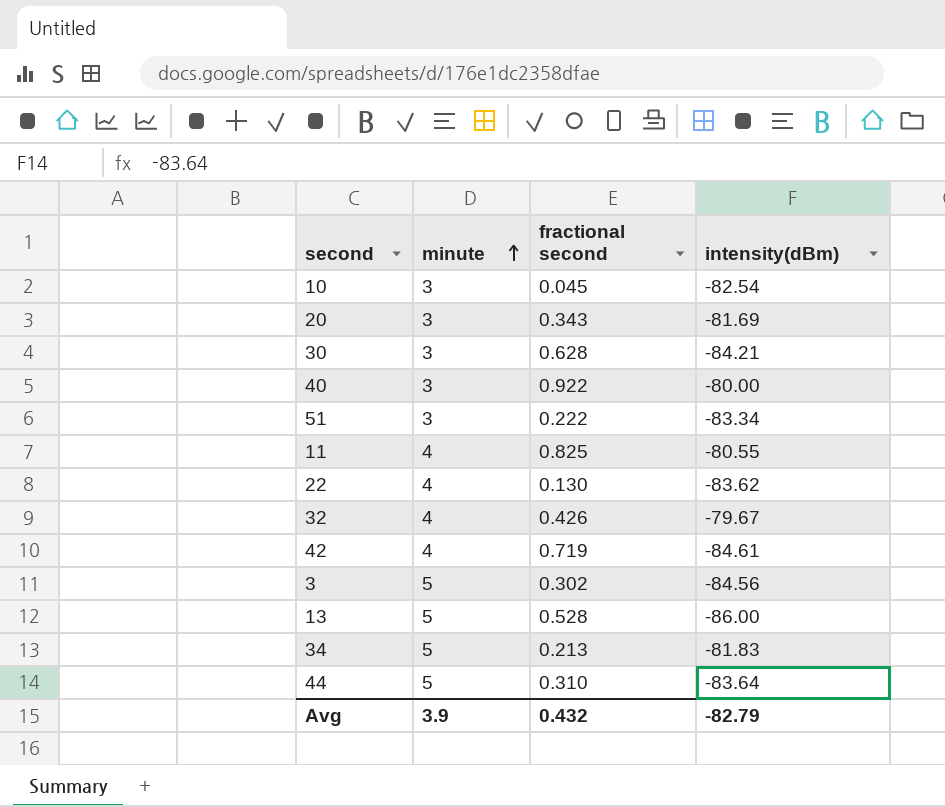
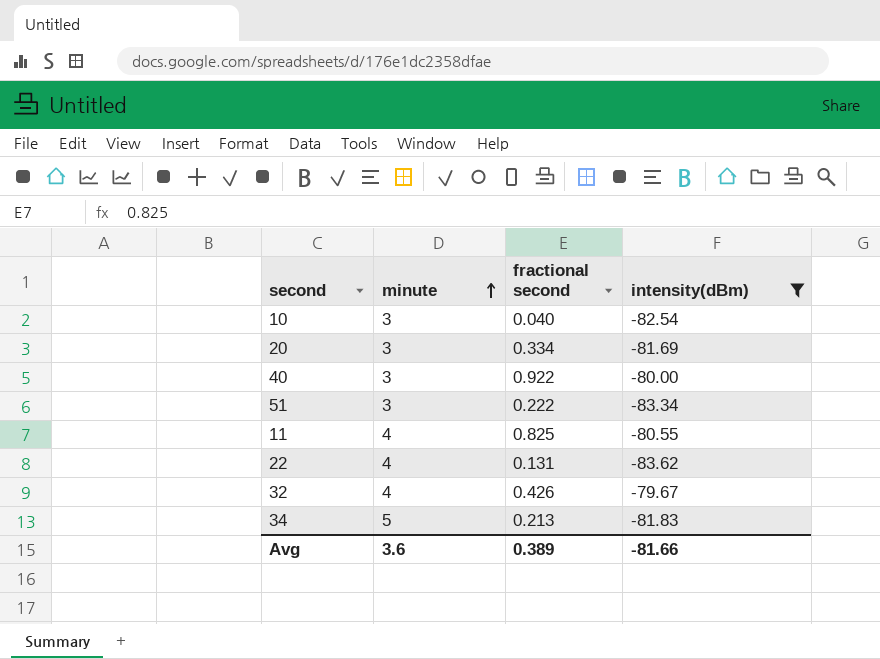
filter: none -> intensity(dBm) >= -83.62
10 | fractional second: 0.045 -> 0.040
20 | fractional second: 0.343 -> 0.334
22 | fractional second: 0.130 -> 0.131
Avg | minute: 3.9 -> 3.6
Avg | fractional second: 0.432 -> 0.389
Avg | intensity(dBm): -82.79 -> -81.66

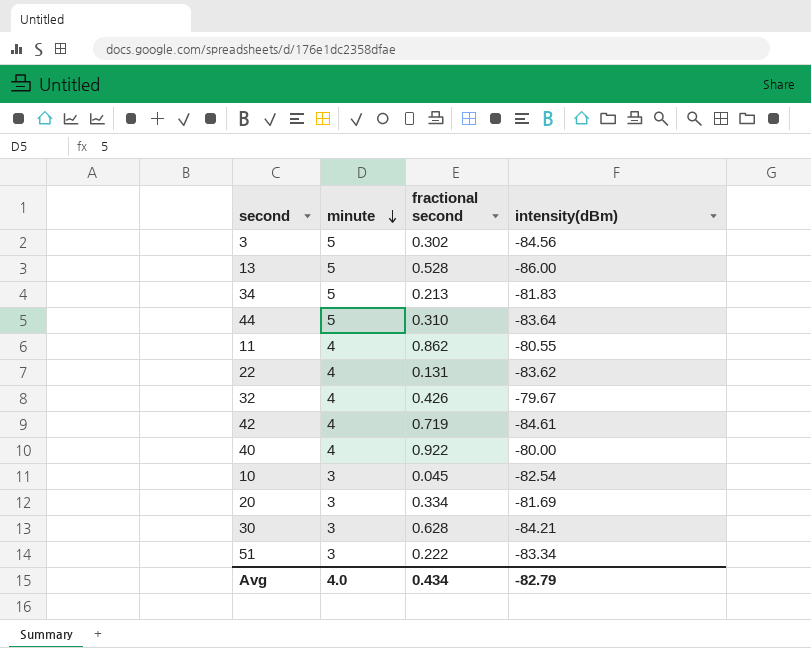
filter: intensity(dBm) >= -83.62 -> none
row order: minute ascending -> minute descending
11 | fractional second: 0.825 -> 0.862
40 | minute: 3 -> 4
10 | fractional second: 0.040 -> 0.045
Avg | minute: 3.6 -> 4.0
Avg | fractional second: 0.389 -> 0.434
Avg | intensity(dBm): -81.66 -> -82.79

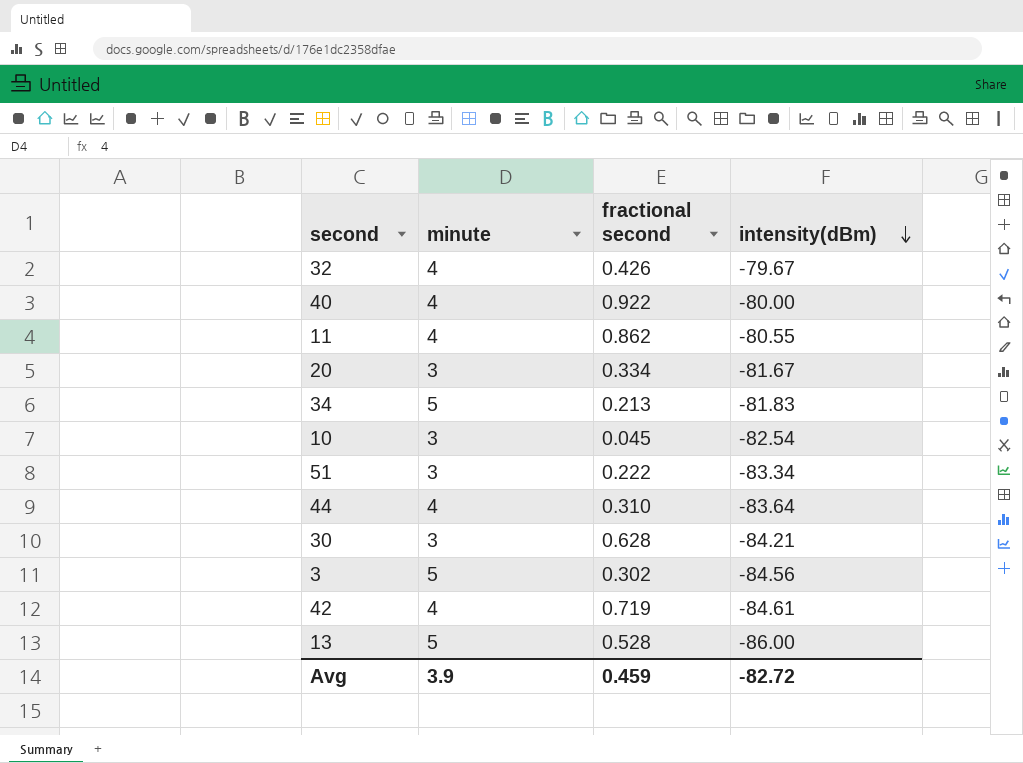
row order: minute descending -> intensity(dBm) descending
row 22: 4 | 0.131 | -83.62 -> none
20 | intensity(dBm): -81.69 -> -81.67
44 | minute: 5 -> 4
Avg | minute: 4.0 -> 3.9
Avg | fractional second: 0.434 -> 0.459
Avg | intensity(dBm): -82.79 -> -82.72

